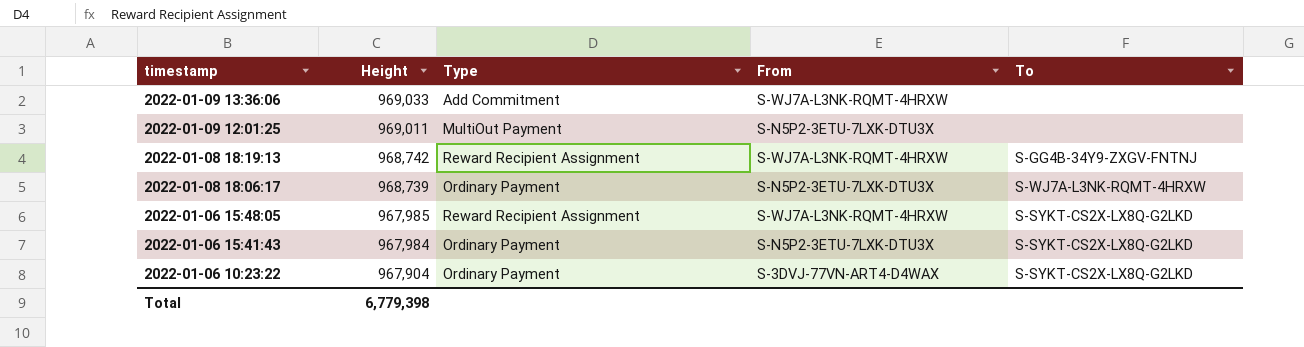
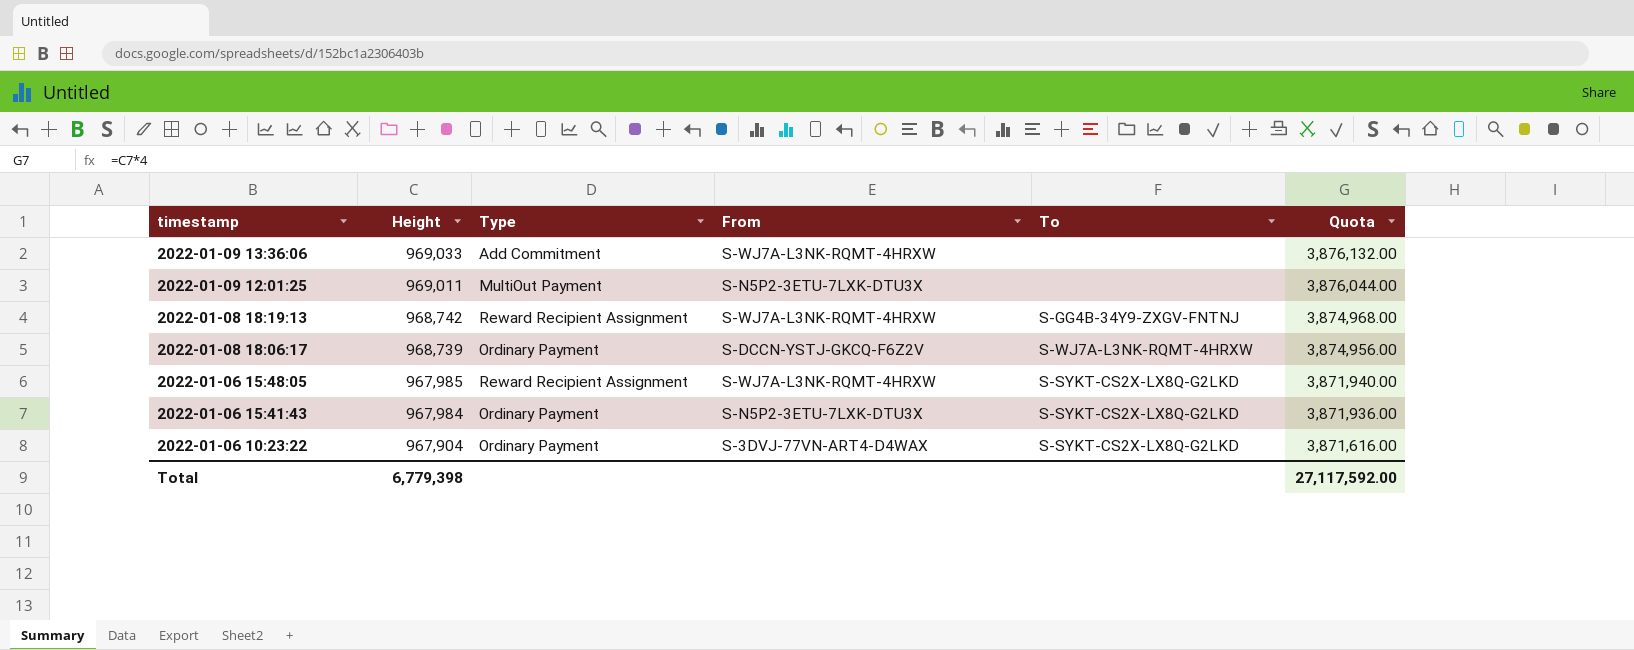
column Quota | formula: none -> [Height] * 4
2022-01-08 18:06:17 | From: S-N5P2-3ETU-7LXK-DTU3X -> S-DCCN-YSTJ-GKCQ-F6Z2V

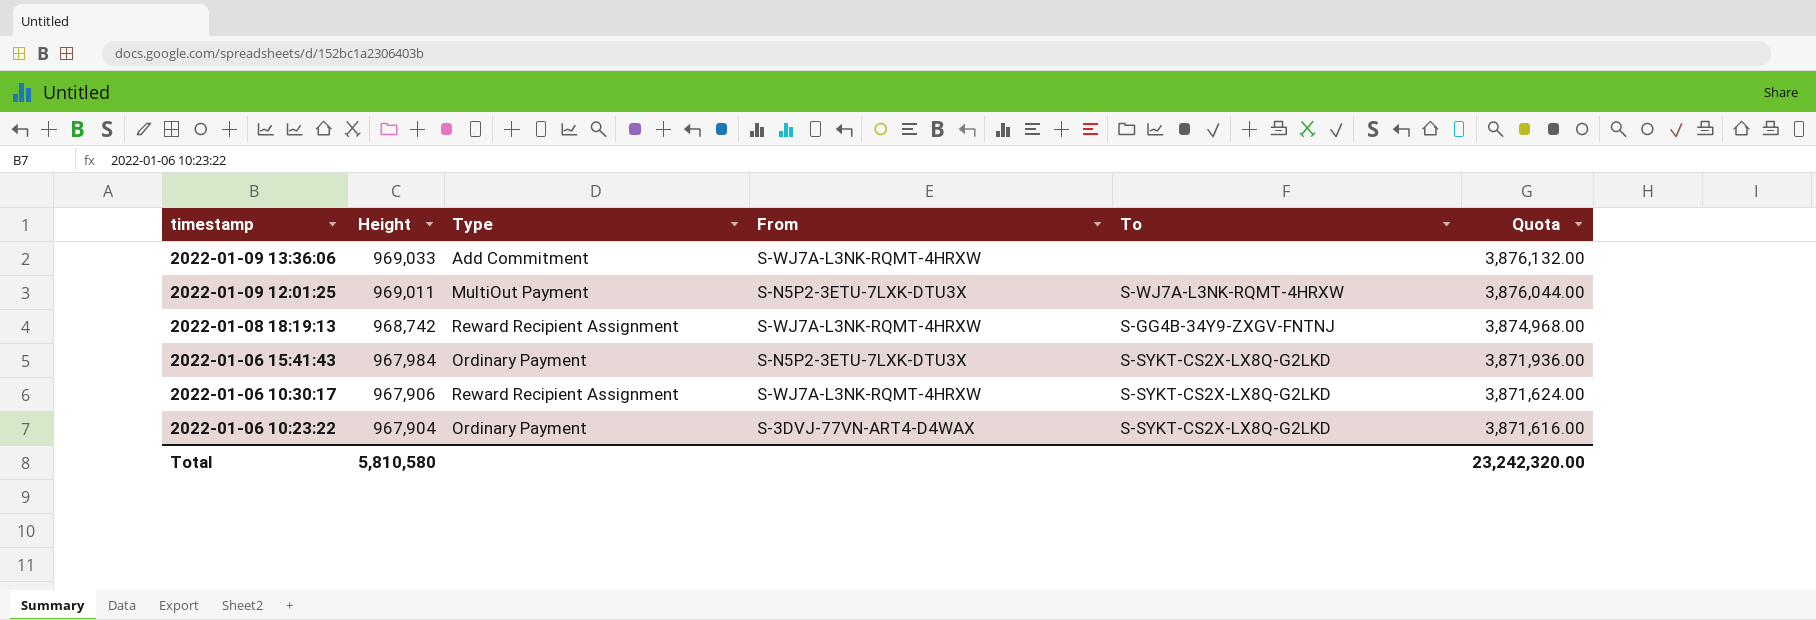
row 2022-01-08 18:06:17: 968,739 | Ordinary Payment | S-DCCN-YSTJ-GKCQ-F6Z2V | S-WJ7A-L3NK-RQMT-4HRXW | 3,874,956.00 -> none
row 2022-01-06 15:48:05: 967,985 | Reward Recipient Assignment | S-WJ7A-L3NK-RQMT-4HRXW | S-SYKT-CS2X-LX8Q-G2LKD | 3,871,940.00 -> none
2022-01-09 12:01:25 | To: none -> S-WJ7A-L3NK-RQMT-4HRXW
row 2022-01-06 10:30:17: none -> 967,906 | Reward Recipient Assignment | S-WJ7A-L3NK-RQMT-4HRXW | S-SYKT-CS2X-LX8Q-G2LKD | 3,871,624.00
Total | Height: 6,779,398 -> 5,810,580
Total | Quota: 27,117,592.00 -> 23,242,320.00

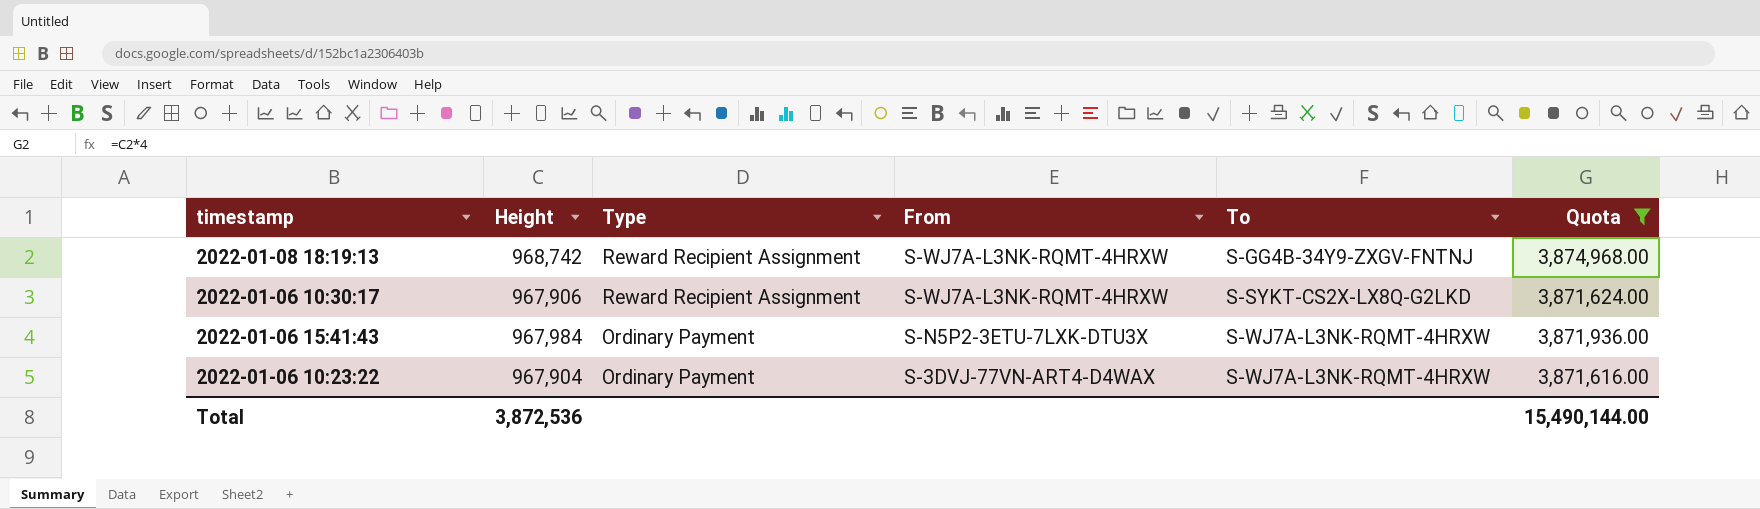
filter: none -> Quota <= 3,874,968.00
row order: timestamp descending -> Type descending
2022-01-06 15:41:43 | To: S-SYKT-CS2X-LX8Q-G2LKD -> S-WJ7A-L3NK-RQMT-4HRXW
2022-01-06 10:23:22 | To: S-SYKT-CS2X-LX8Q-G2LKD -> S-WJ7A-L3NK-RQMT-4HRXW
Total | Height: 5,810,580 -> 3,872,536
Total | Quota: 23,242,320.00 -> 15,490,144.00

